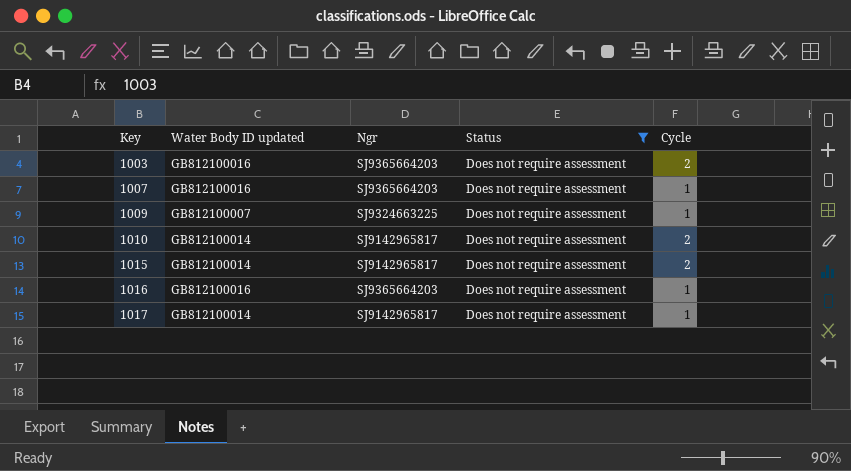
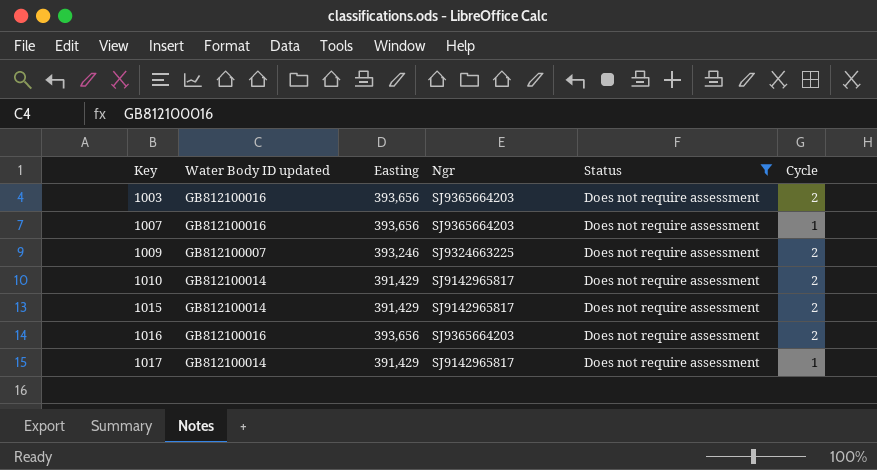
column Easting | position: none -> 3
1009 | Cycle: 1 -> 2
1016 | Cycle: 1 -> 2

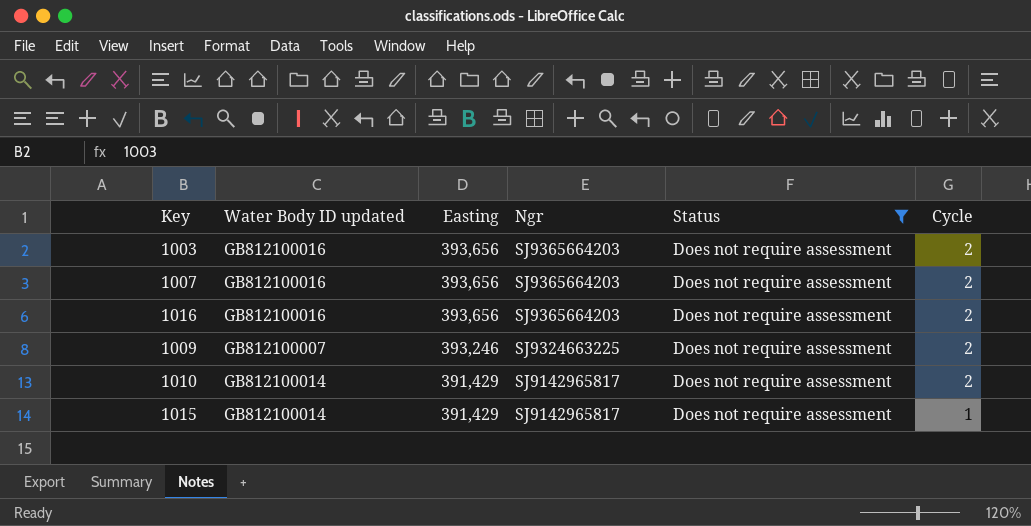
row order: Key ascending -> Easting descending
row 1017: GB812100014 | 391,429 | SJ9142965817 | Does not require assessment | 1 -> none
1007 | Cycle: 1 -> 2
1015 | Cycle: 2 -> 1

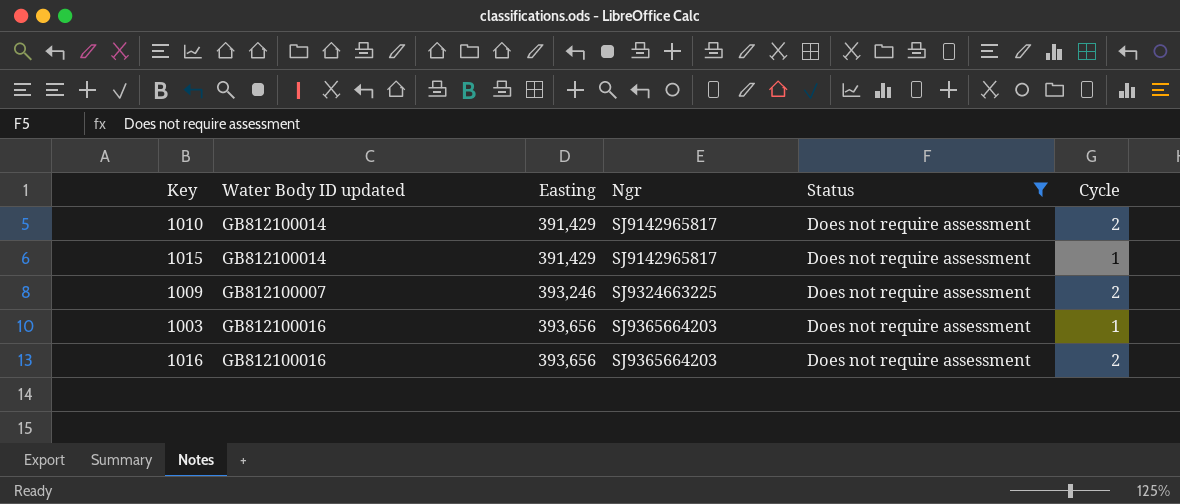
row order: Easting descending -> Easting ascending
row 1007: GB812100016 | 393,656 | SJ9365664203 | Does not require assessment | 2 -> none
1003 | Cycle: 2 -> 1

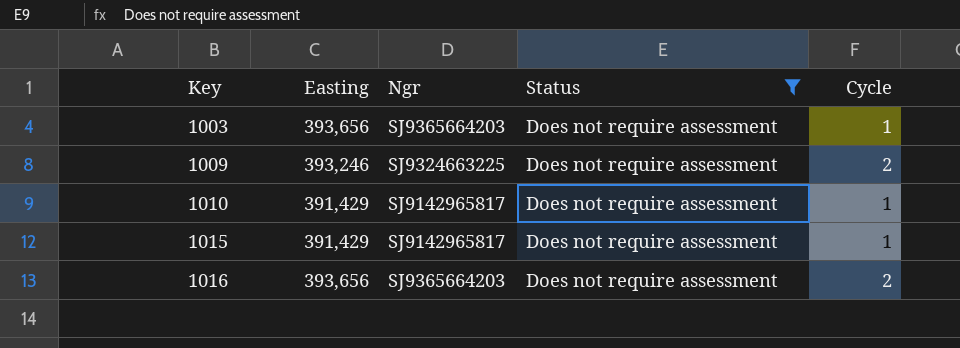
row order: Easting ascending -> Key ascending
column Water Body ID updated | position: 2 -> none
1010 | Cycle: 2 -> 1

